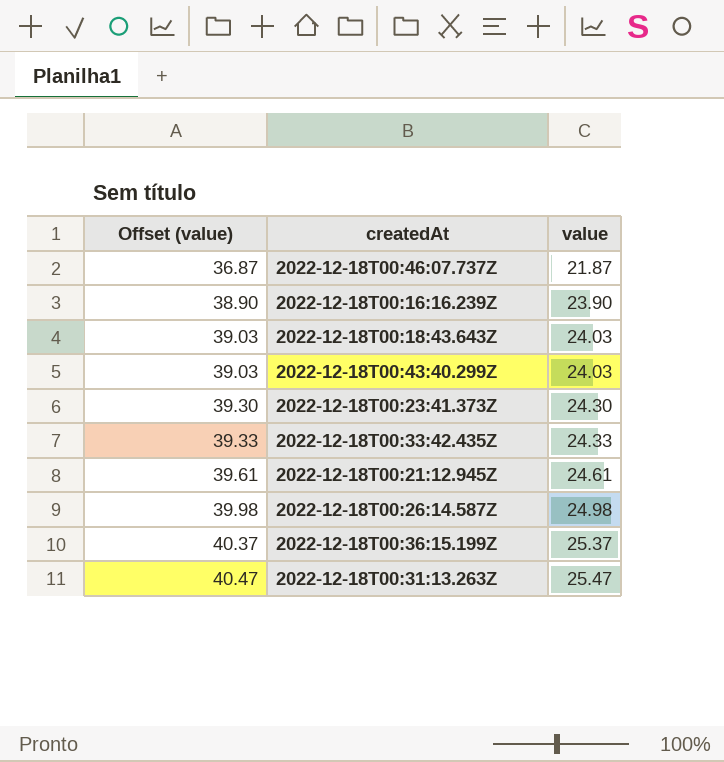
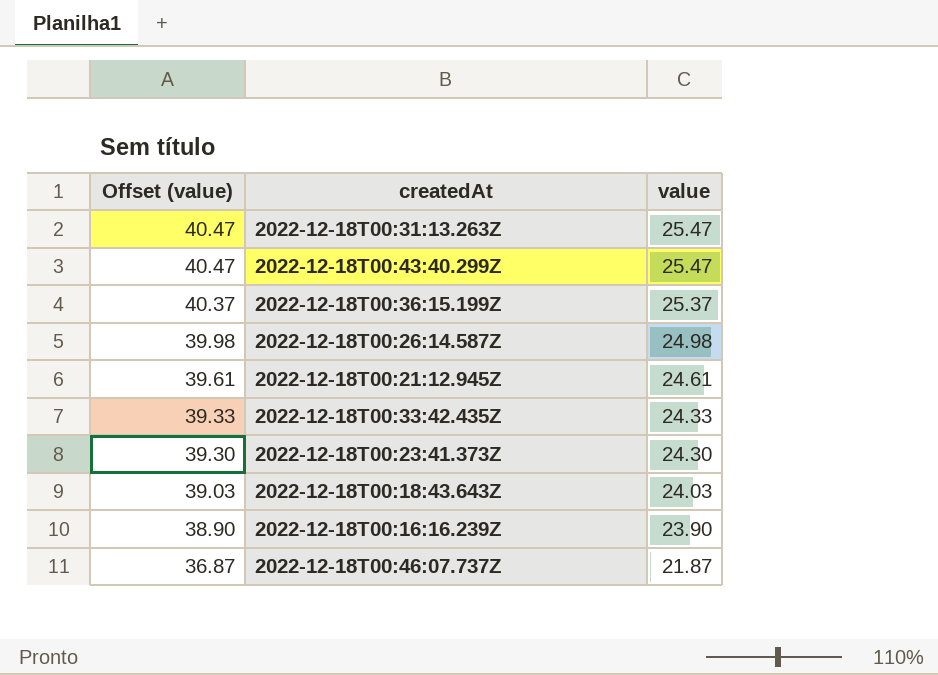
row order: Offset (value) ascending -> Offset (value) descending
2022-12-18T00:43:40.299Z | Offset (value): 39.03 -> 40.47
2022-12-18T00:43:40.299Z | value: 24.03 -> 25.47

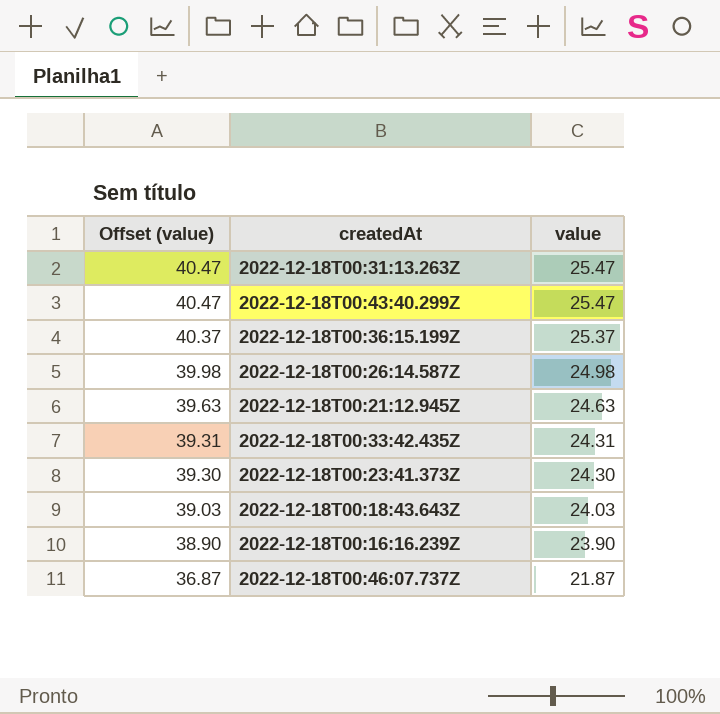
2022-12-18T00:21:12.945Z | Offset (value): 39.61 -> 39.63
2022-12-18T00:21:12.945Z | value: 24.61 -> 24.63
2022-12-18T00:33:42.435Z | Offset (value): 39.33 -> 39.31
2022-12-18T00:33:42.435Z | value: 24.33 -> 24.31

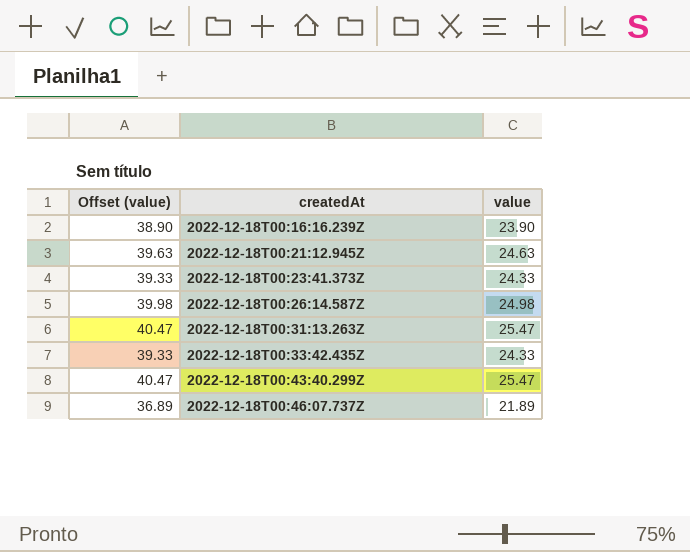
row order: Offset (value) descending -> createdAt ascending
row 2022-12-18T00:36:15.199Z: 40.37 | 25.37 -> none
row 2022-12-18T00:18:43.643Z: 39.03 | 24.03 -> none
2022-12-18T00:23:41.373Z | Offset (value): 39.30 -> 39.33
2022-12-18T00:23:41.373Z | value: 24.30 -> 24.33
2022-12-18T00:33:42.435Z | Offset (value): 39.31 -> 39.33
2022-12-18T00:33:42.435Z | value: 24.31 -> 24.33
2022-12-18T00:46:07.737Z | Offset (value): 36.87 -> 36.89
2022-12-18T00:46:07.737Z | value: 21.87 -> 21.89

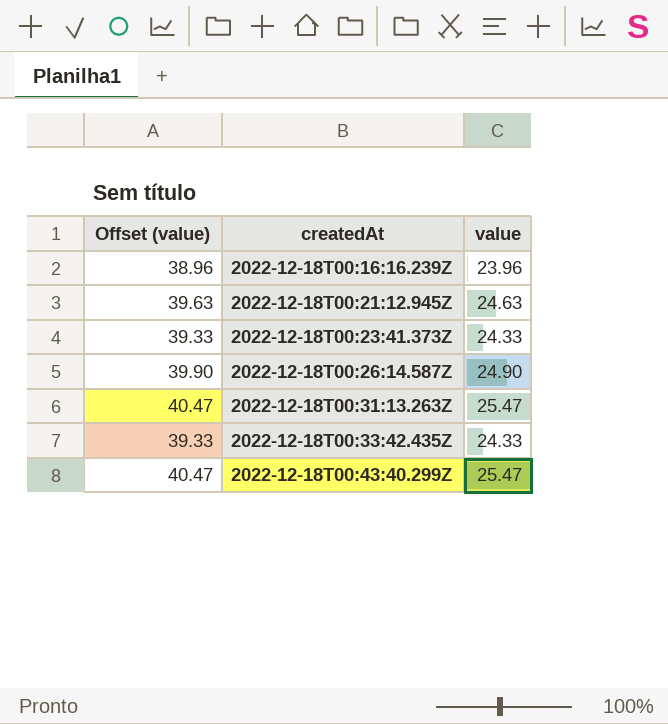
row 2022-12-18T00:46:07.737Z: 36.89 | 21.89 -> none
2022-12-18T00:16:16.239Z | Offset (value): 38.90 -> 38.96
2022-12-18T00:16:16.239Z | value: 23.90 -> 23.96
2022-12-18T00:26:14.587Z | Offset (value): 39.98 -> 39.90
2022-12-18T00:26:14.587Z | value: 24.98 -> 24.90

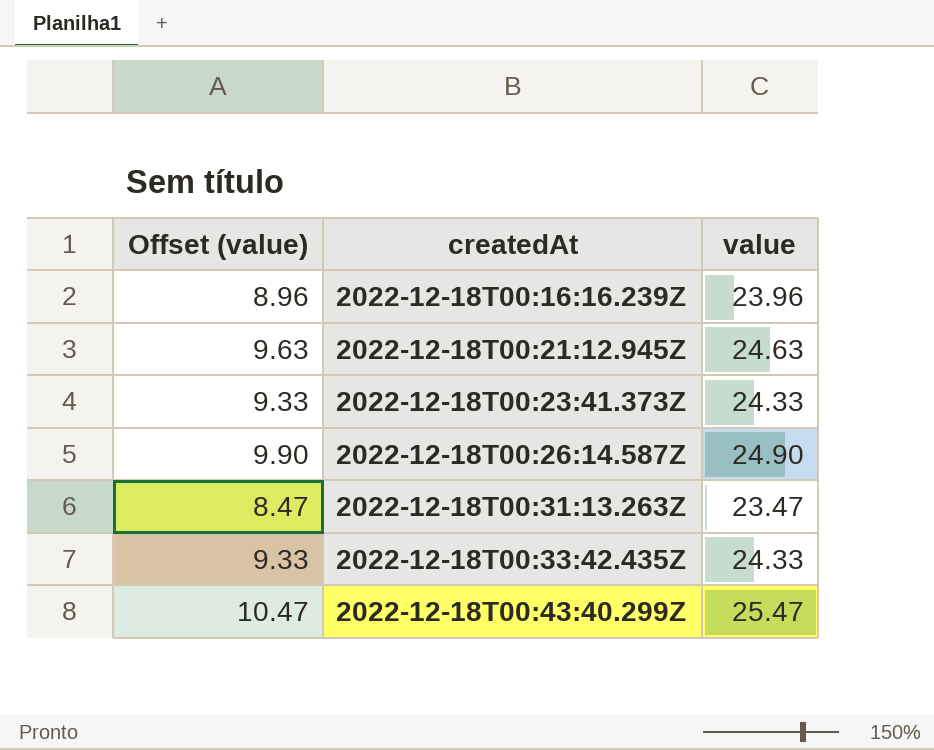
column Offset (value) | formula: [value] + 15 -> [value] - 15
2022-12-18T00:31:13.263Z | value: 25.47 -> 23.47

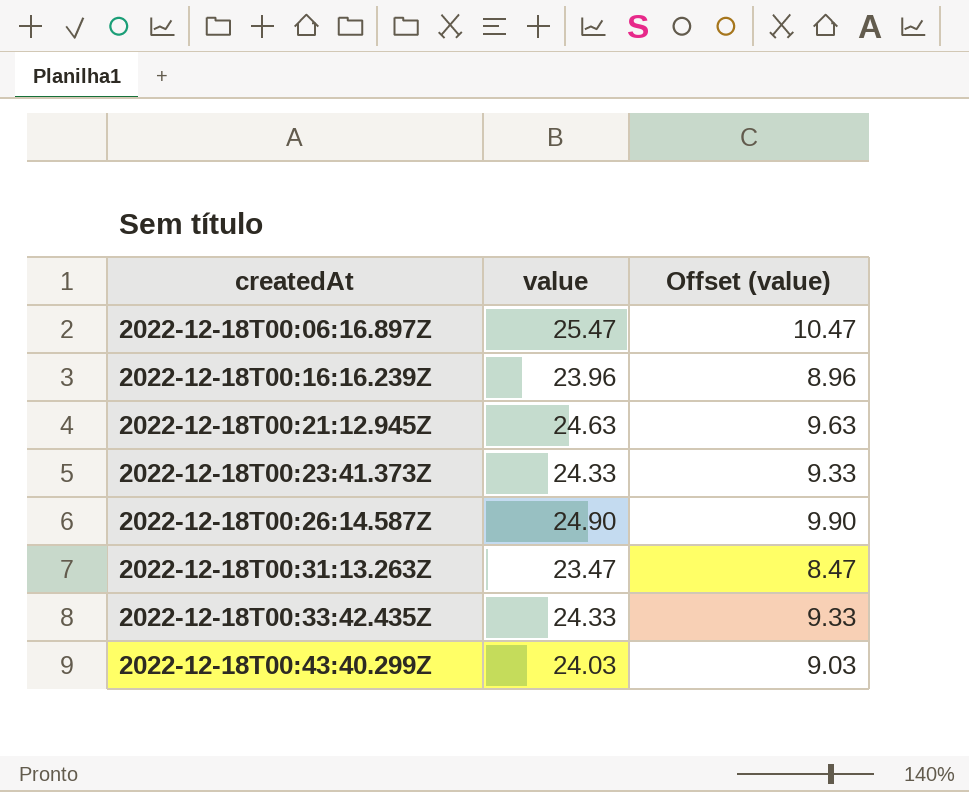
column Offset (value) | position: 1 -> 3
row 2022-12-18T00:06:16.897Z: none -> 25.47 | 10.47
2022-12-18T00:43:40.299Z | value: 25.47 -> 24.03
2022-12-18T00:43:40.299Z | Offset (value): 10.47 -> 9.03

